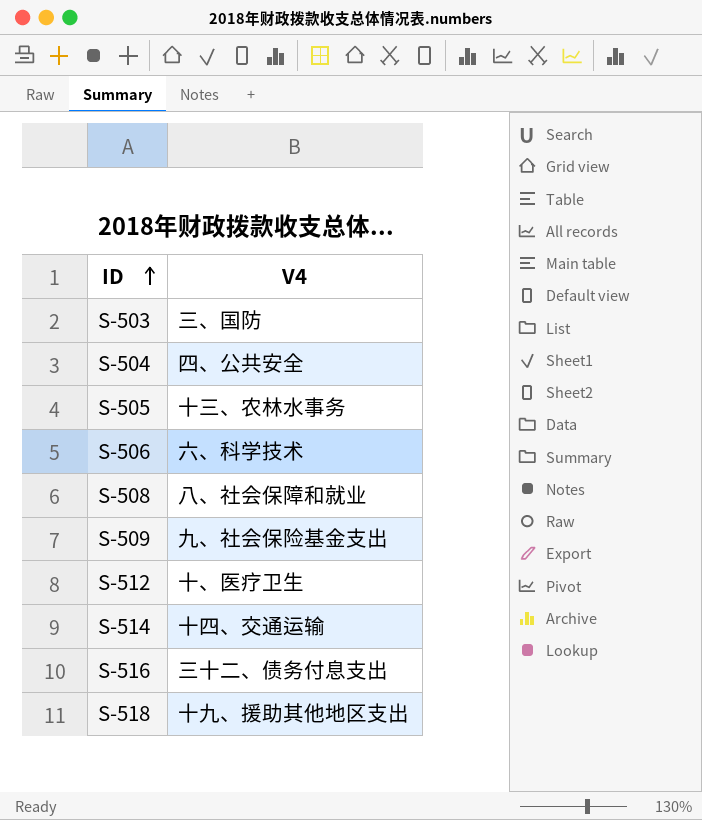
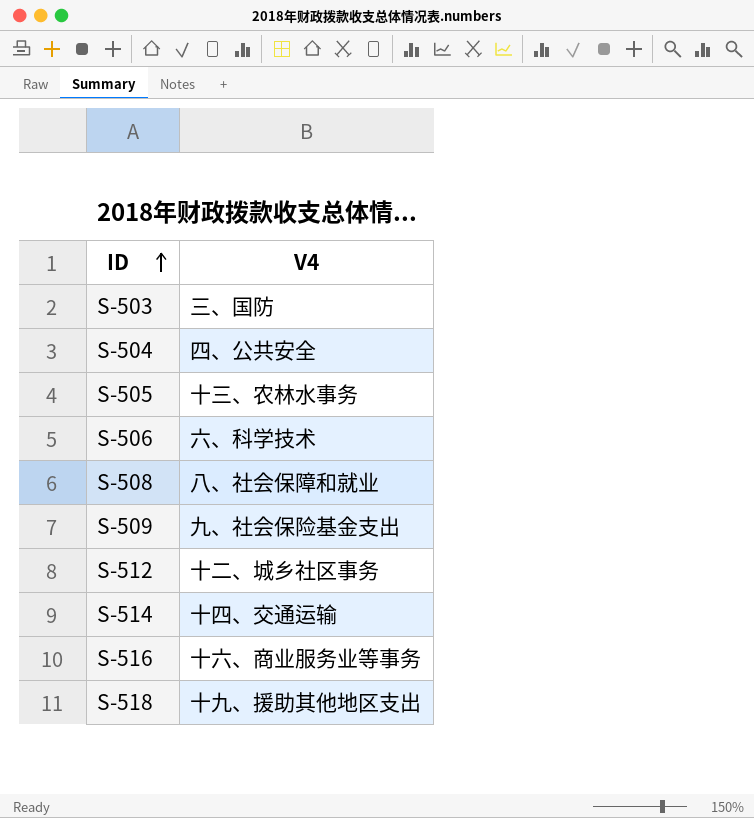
S-512 | V4: 十、医疗卫生 -> 十二、城乡社区事务
S-516 | V4: 三十二、债务付息支出 -> 十六、商业服务业等事务

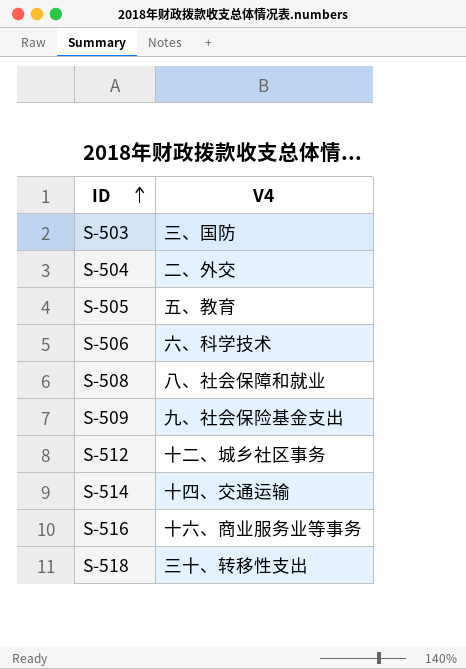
S-504 | V4: 四、公共安全 -> 二、外交
S-505 | V4: 十三、农林水事务 -> 五、教育
S-518 | V4: 十九、援助其他地区支出 -> 三十、转移性支出

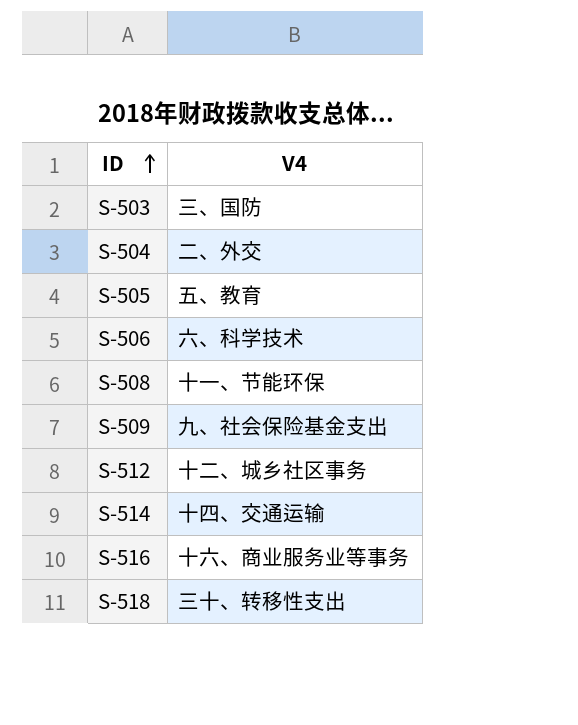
S-508 | V4: 八、社会保障和就业 -> 十一、节能环保

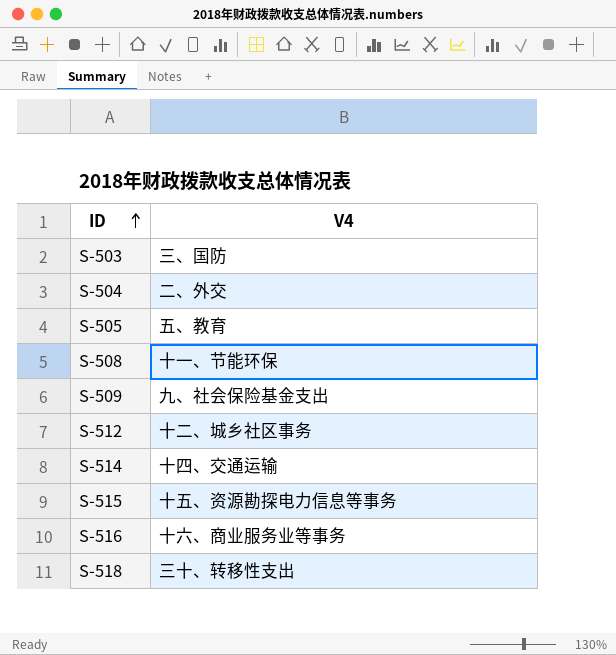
row S-506: 六、科学技术 -> none
row S-515: none -> 十五、资源勘探电力信息等事务

